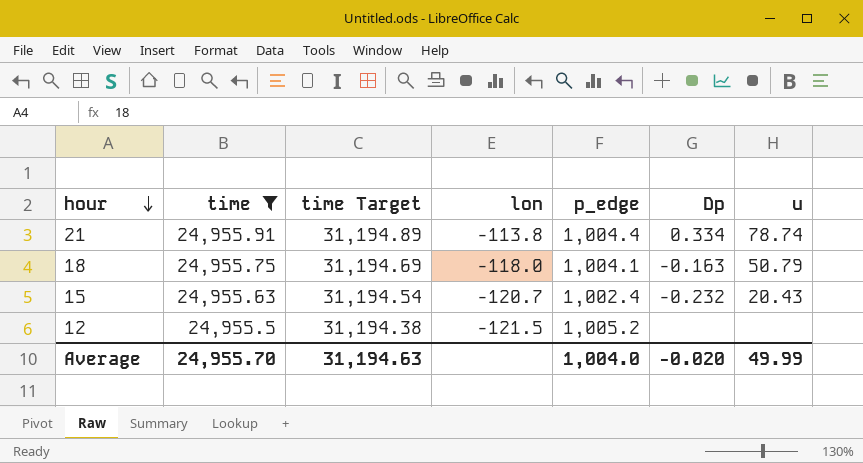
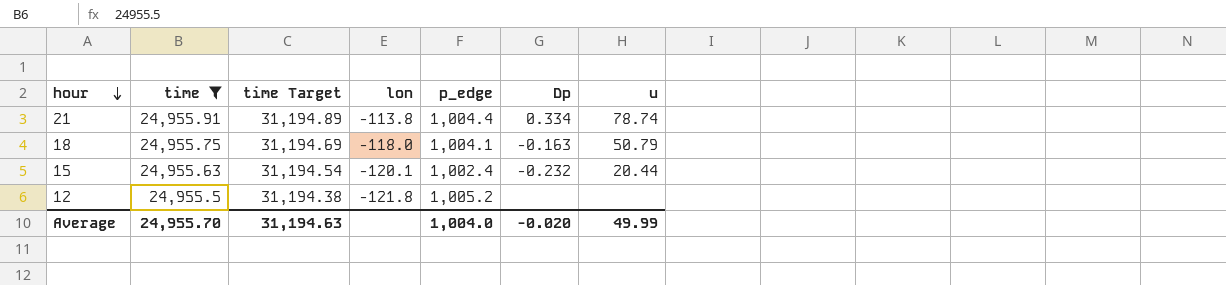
15 | lon: -120.7 -> -120.1
15 | u: 20.43 -> 20.44
12 | lon: -121.5 -> -121.8

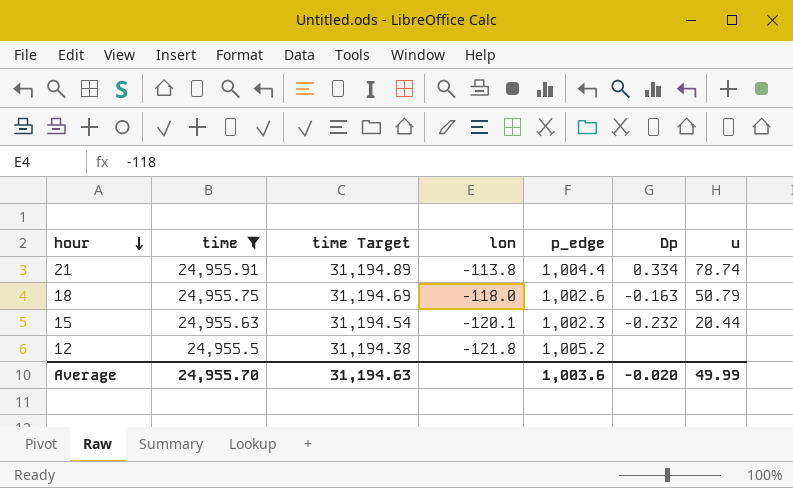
18 | p_edge: 1,004.1 -> 1,002.6
15 | p_edge: 1,002.4 -> 1,002.3
Average | p_edge: 1,004.0 -> 1,003.6

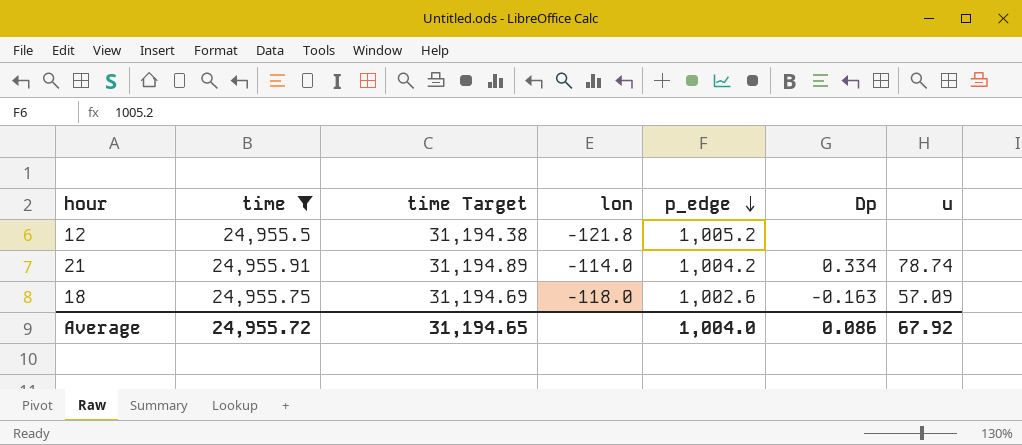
row order: hour descending -> p_edge descending
row 15: 24,955.63 | 31,194.54 | -120.1 | 1,002.3 | -0.232 | 20.44 -> none
21 | lon: -113.8 -> -114.0
21 | p_edge: 1,004.4 -> 1,004.2
18 | u: 50.79 -> 57.09
Average | time: 24,955.70 -> 24,955.72
Average | time Target: 31,194.63 -> 31,194.65
Average | p_edge: 1,003.6 -> 1,004.0
Average | Dp: -0.020 -> 0.086
Average | u: 49.99 -> 67.92

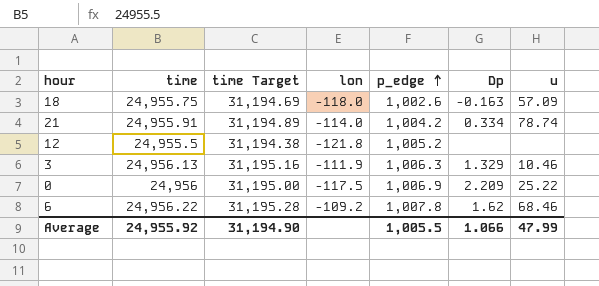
filter: time <= 24,955.91 -> none
row order: p_edge descending -> p_edge ascending
Average | time: 24,955.72 -> 24,955.92
Average | time Target: 31,194.65 -> 31,194.90
Average | p_edge: 1,004.0 -> 1,005.5
Average | Dp: 0.086 -> 1.066
Average | u: 67.92 -> 47.99

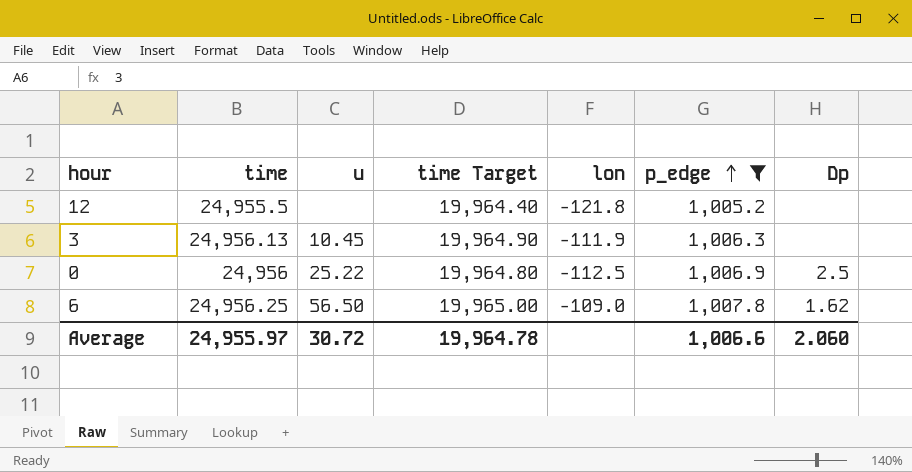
filter: none -> p_edge >= 1,005.2
column u | position: 7 -> 3
column time Target | formula: [time] * 1.25 -> [time] * 0.8
3 | u: 10.46 -> 10.45
3 | Dp: 1.329 -> none
0 | lon: -117.5 -> -112.5
0 | Dp: 2.209 -> 2.5
6 | time: 24,956.22 -> 24,956.25
6 | u: 68.46 -> 56.50
6 | lon: -109.2 -> -109.0
Average | time: 24,955.92 -> 24,955.97
Average | u: 47.99 -> 30.72
Average | time Target: 31,194.90 -> 19,964.78
Average | p_edge: 1,005.5 -> 1,006.6
Average | Dp: 1.066 -> 2.060

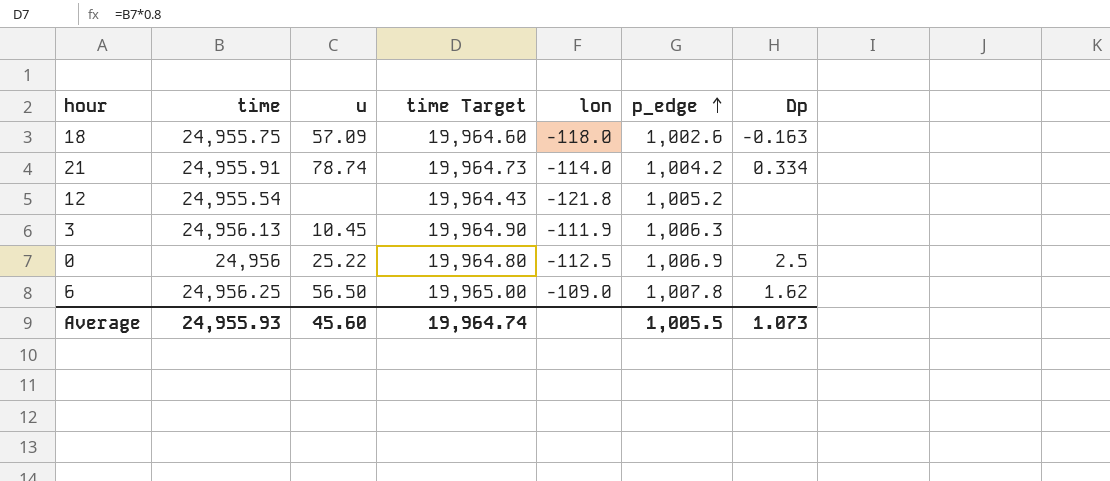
filter: p_edge >= 1,005.2 -> none
12 | time: 24,955.5 -> 24,955.54
12 | time Target: 19,964.40 -> 19,964.43
Average | time: 24,955.97 -> 24,955.93
Average | u: 30.72 -> 45.60
Average | time Target: 19,964.78 -> 19,964.74
Average | p_edge: 1,006.6 -> 1,005.5
Average | Dp: 2.060 -> 1.073

